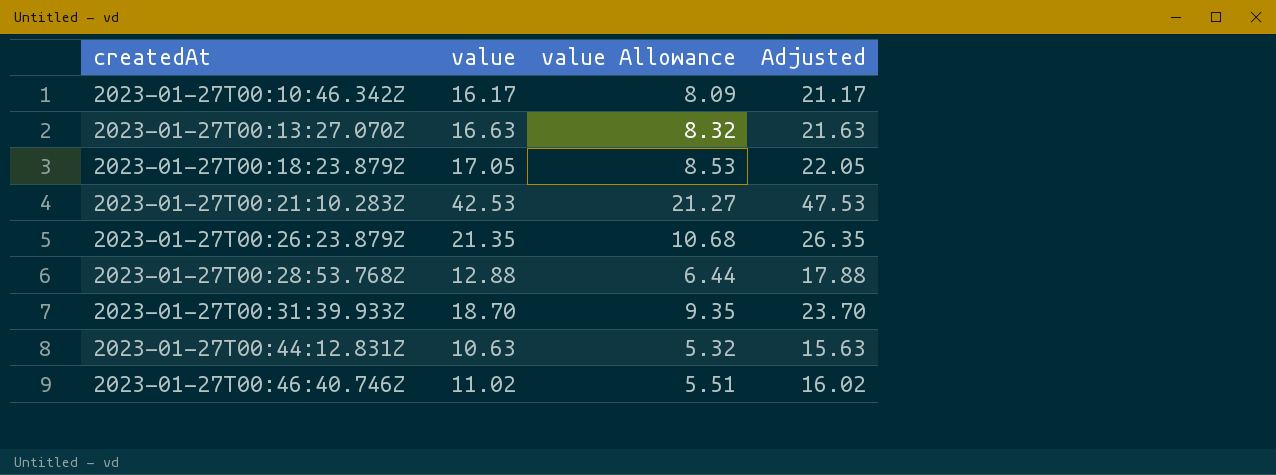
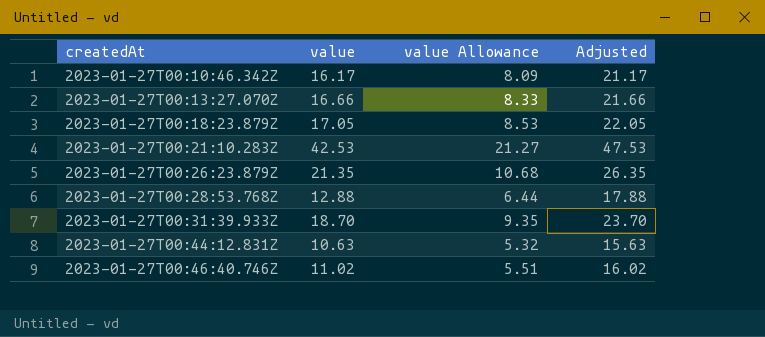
2023-01-27T00:13:27.070Z | value: 16.63 -> 16.66
2023-01-27T00:13:27.070Z | value Allowance: 8.32 -> 8.33
2023-01-27T00:13:27.070Z | Adjusted: 21.63 -> 21.66

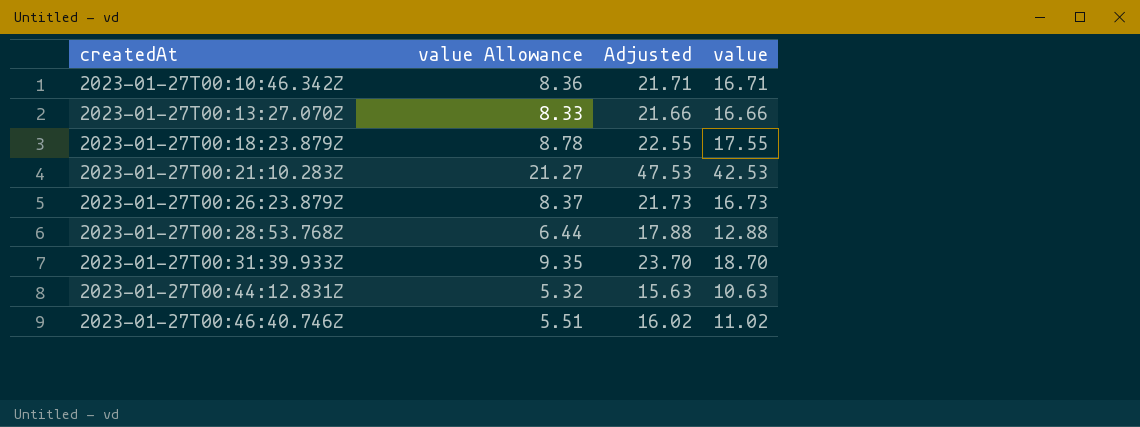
column value | position: 2 -> 4
2023-01-27T00:10:46.342Z | value Allowance: 8.09 -> 8.36
2023-01-27T00:10:46.342Z | Adjusted: 21.17 -> 21.71
2023-01-27T00:10:46.342Z | value: 16.17 -> 16.71
2023-01-27T00:18:23.879Z | value Allowance: 8.53 -> 8.78
2023-01-27T00:18:23.879Z | Adjusted: 22.05 -> 22.55
2023-01-27T00:18:23.879Z | value: 17.05 -> 17.55
2023-01-27T00:26:23.879Z | value Allowance: 10.68 -> 8.37
2023-01-27T00:26:23.879Z | Adjusted: 26.35 -> 21.73
2023-01-27T00:26:23.879Z | value: 21.35 -> 16.73

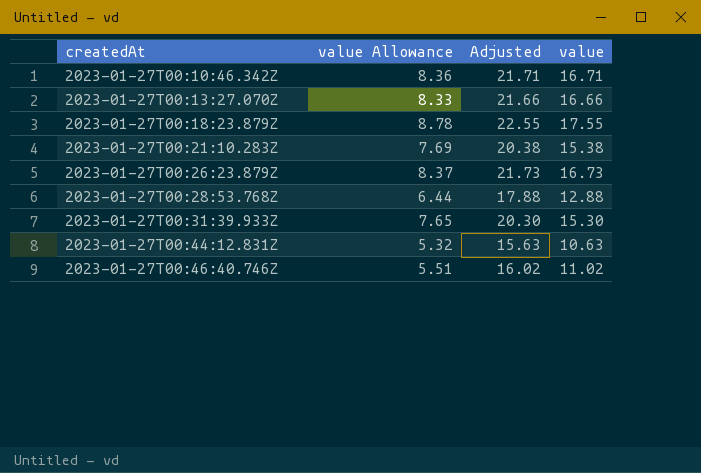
2023-01-27T00:21:10.283Z | value Allowance: 21.27 -> 7.69
2023-01-27T00:21:10.283Z | Adjusted: 47.53 -> 20.38
2023-01-27T00:21:10.283Z | value: 42.53 -> 15.38
2023-01-27T00:31:39.933Z | value Allowance: 9.35 -> 7.65
2023-01-27T00:31:39.933Z | Adjusted: 23.70 -> 20.30
2023-01-27T00:31:39.933Z | value: 18.70 -> 15.30

